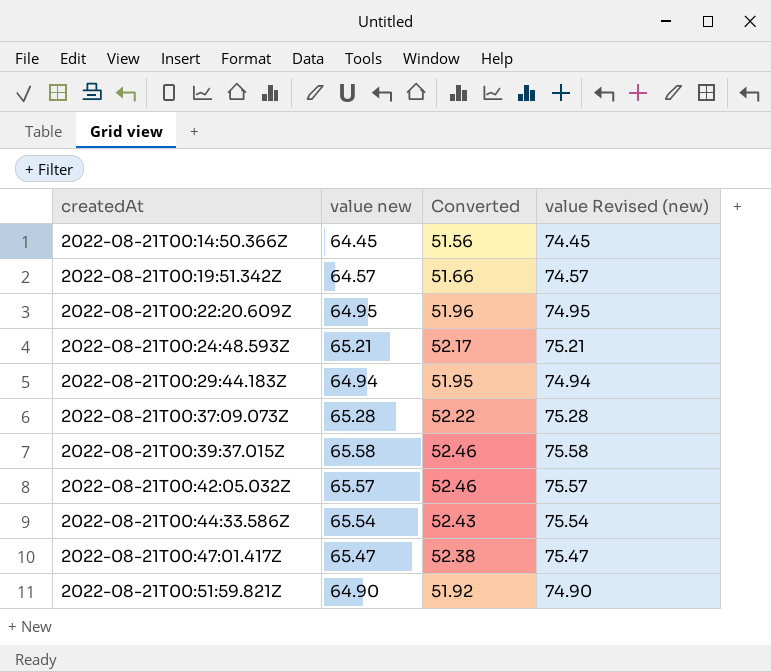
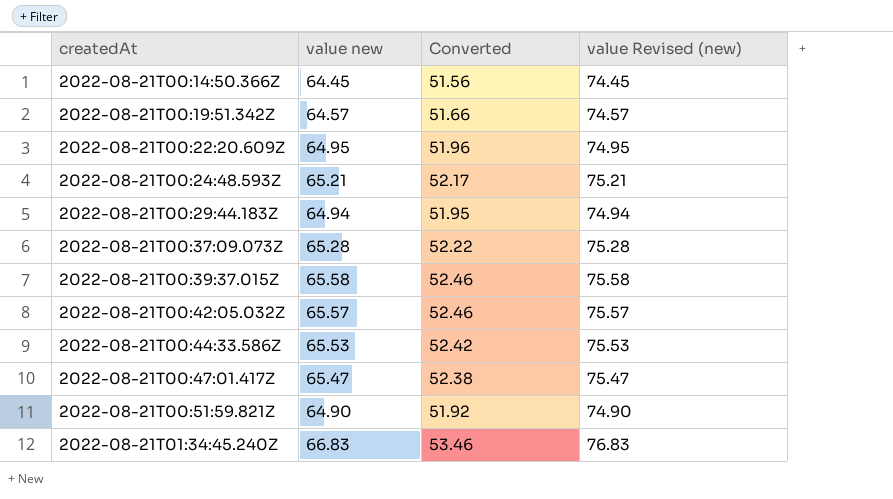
2022-08-21T00:44:33.586Z | value new: 65.54 -> 65.53
2022-08-21T00:44:33.586Z | Converted: 52.43 -> 52.42
2022-08-21T00:44:33.586Z | value Revised (new): 75.54 -> 75.53
row 2022-08-21T01:34:45.240Z: none -> 66.83 | 53.46 | 76.83

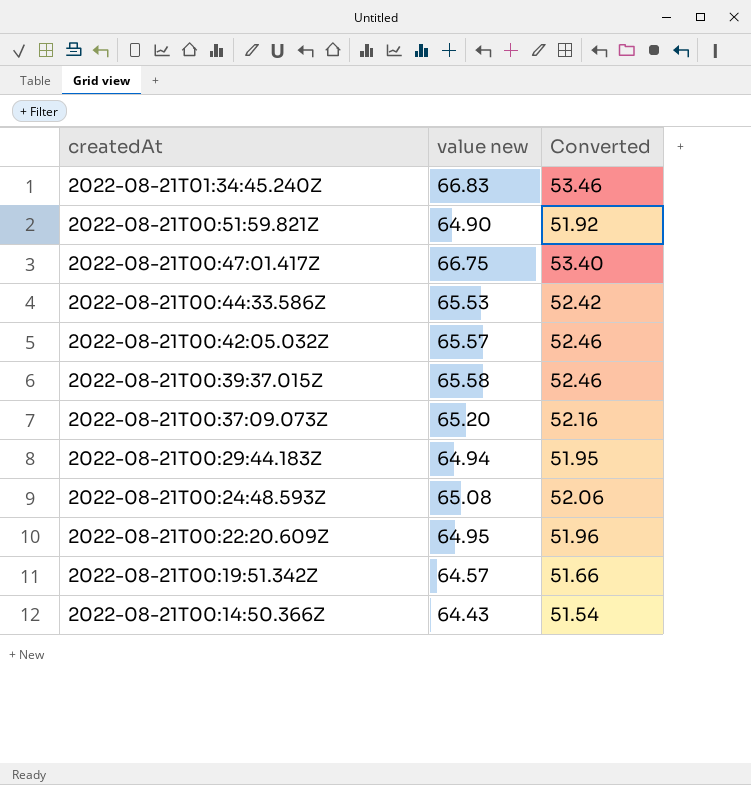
row order: createdAt ascending -> createdAt descending
column value Revised (new) | formula: [value new] + 10 -> none
2022-08-21T00:47:01.417Z | value new: 65.47 -> 66.75
2022-08-21T00:47:01.417Z | Converted: 52.38 -> 53.40
2022-08-21T00:37:09.073Z | value new: 65.28 -> 65.20
2022-08-21T00:37:09.073Z | Converted: 52.22 -> 52.16
2022-08-21T00:24:48.593Z | value new: 65.21 -> 65.08
2022-08-21T00:24:48.593Z | Converted: 52.17 -> 52.06
2022-08-21T00:14:50.366Z | value new: 64.45 -> 64.43
2022-08-21T00:14:50.366Z | Converted: 51.56 -> 51.54

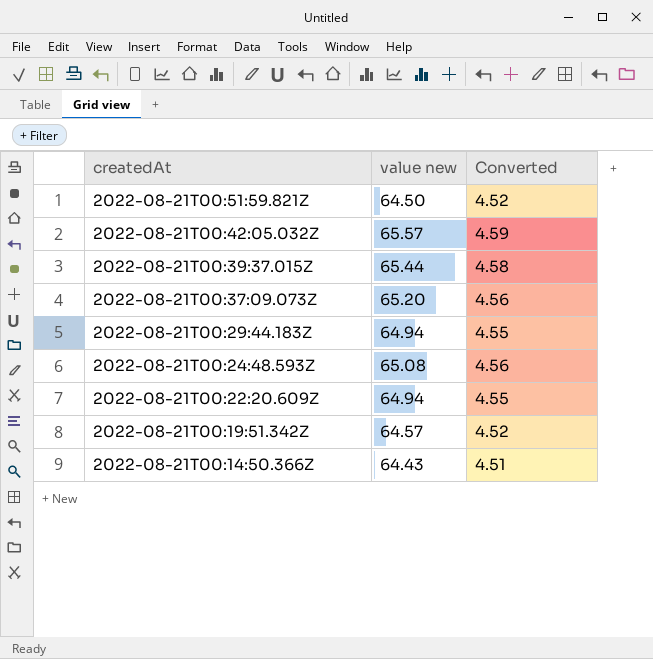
column Converted | formula: [value new] * 0.8 -> [value new] * 0.07
row 2022-08-21T01:34:45.240Z: 66.83 | 53.46 -> none
row 2022-08-21T00:47:01.417Z: 66.75 | 53.40 -> none
row 2022-08-21T00:44:33.586Z: 65.53 | 52.42 -> none
2022-08-21T00:51:59.821Z | value new: 64.90 -> 64.50
2022-08-21T00:39:37.015Z | value new: 65.58 -> 65.44
2022-08-21T00:22:20.609Z | value new: 64.95 -> 64.94

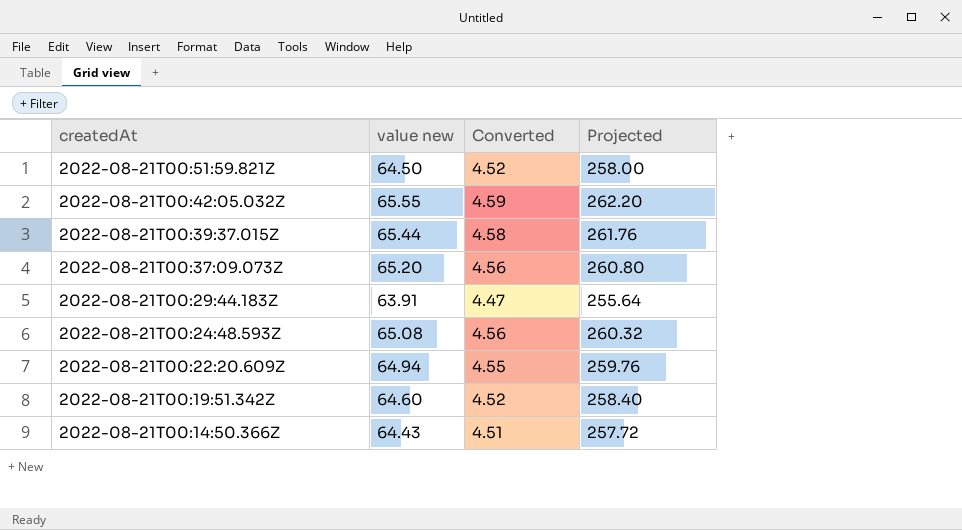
column Projected | formula: none -> [value new] * 4
2022-08-21T00:42:05.032Z | value new: 65.57 -> 65.55
2022-08-21T00:29:44.183Z | value new: 64.94 -> 63.91
2022-08-21T00:29:44.183Z | Converted: 4.55 -> 4.47
2022-08-21T00:19:51.342Z | value new: 64.57 -> 64.60

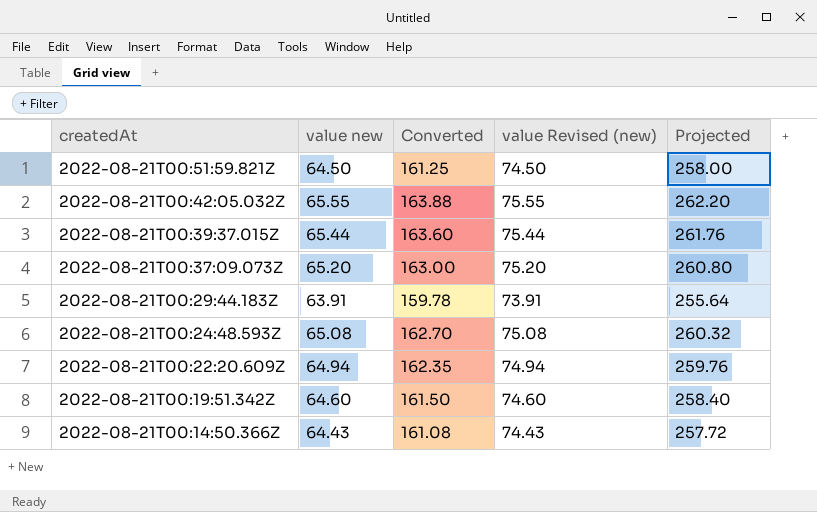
column Converted | formula: [value new] * 0.07 -> [value new] * 2.5
column value Revised (new) | formula: none -> [value new] + 10

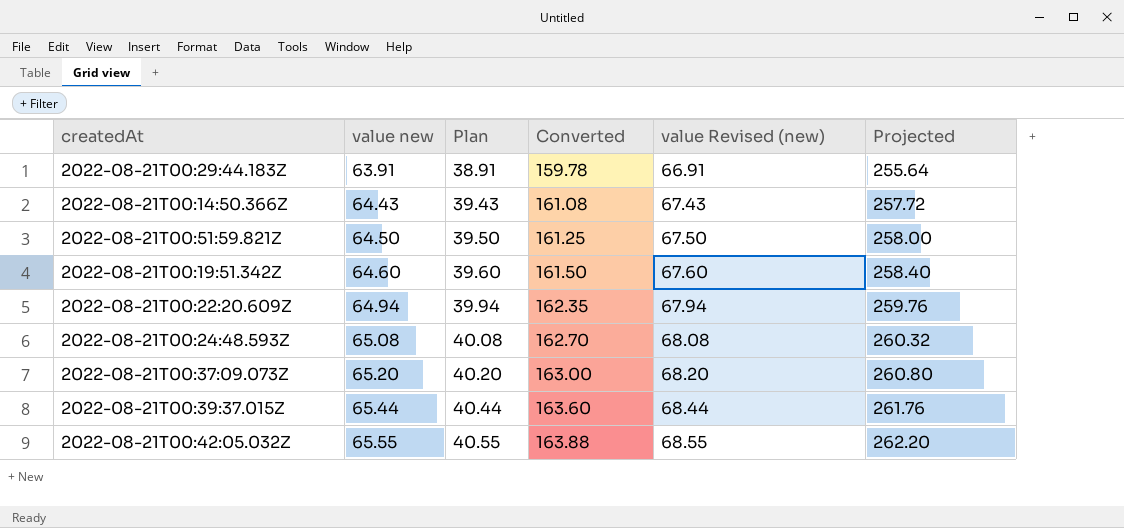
row order: createdAt descending -> value new ascending
column Plan | formula: none -> [value new] - 25
column value Revised (new) | formula: [value new] + 10 -> [value new] + 3

